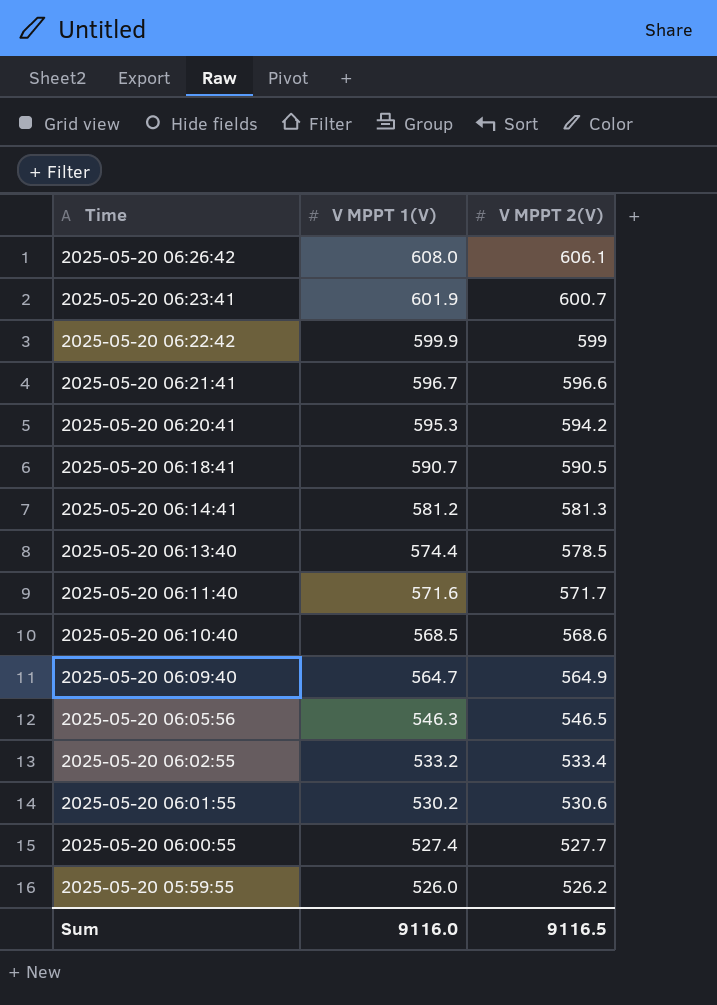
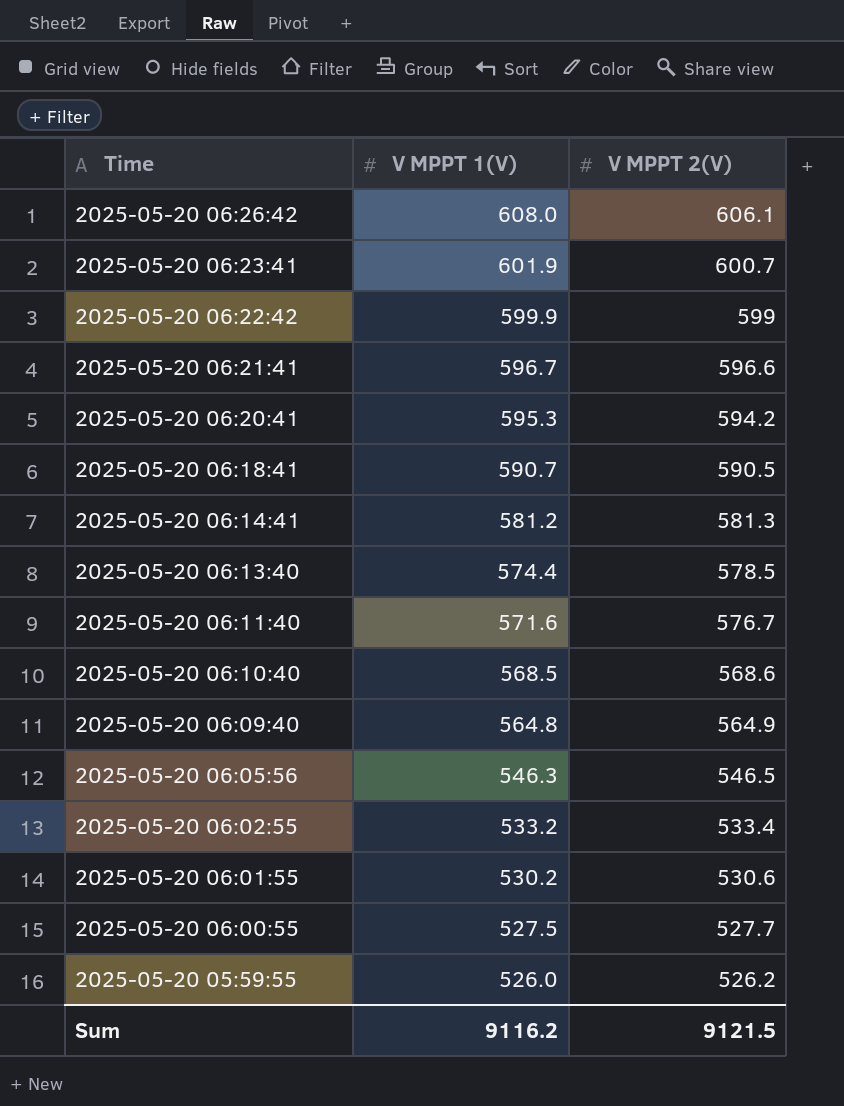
2025-05-20 06:11:40 | V MPPT 2(V): 571.7 -> 576.7
2025-05-20 06:09:40 | V MPPT 1(V): 564.7 -> 564.8
2025-05-20 06:00:55 | V MPPT 1(V): 527.4 -> 527.5
Sum | V MPPT 1(V): 9116.0 -> 9116.2
Sum | V MPPT 2(V): 9116.5 -> 9121.5

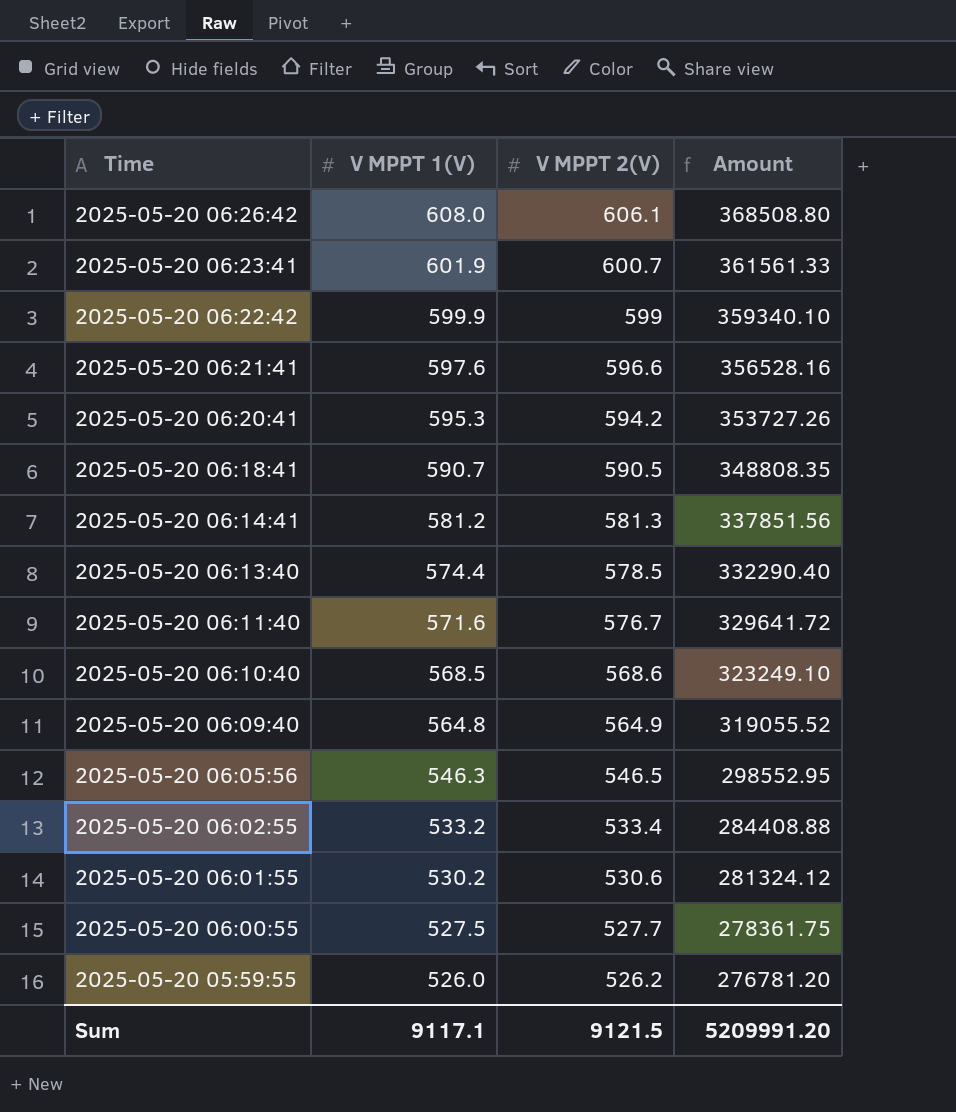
column Amount | formula: none -> [V MPPT 1(V)] * [V MPPT 2(V)]
2025-05-20 06:21:41 | V MPPT 1(V): 596.7 -> 597.6
Sum | V MPPT 1(V): 9116.2 -> 9117.1

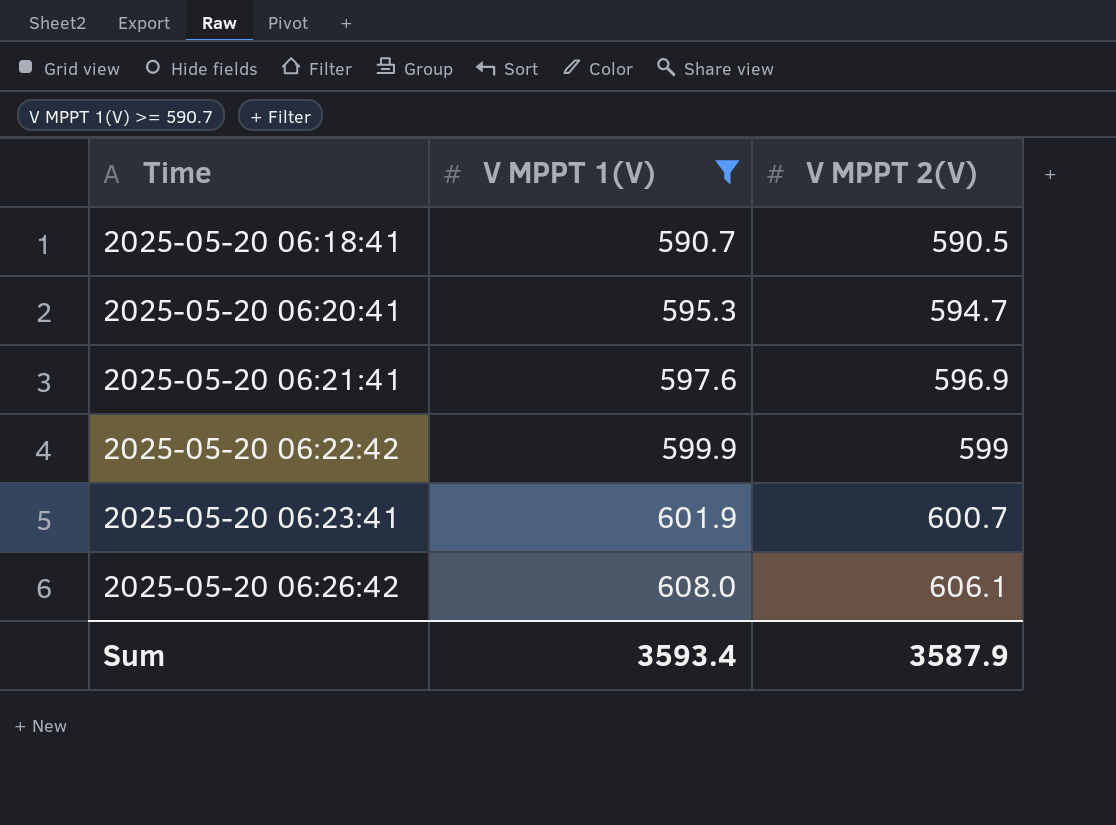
filter: none -> V MPPT 1(V) >= 590.7
row order: Time descending -> Time ascending
column Amount | formula: [V MPPT 1(V)] * [V MPPT 2(V)] -> none
2025-05-20 06:20:41 | V MPPT 2(V): 594.2 -> 594.7
2025-05-20 06:21:41 | V MPPT 2(V): 596.6 -> 596.9
Sum | V MPPT 1(V): 9117.1 -> 3593.4
Sum | V MPPT 2(V): 9121.5 -> 3587.9

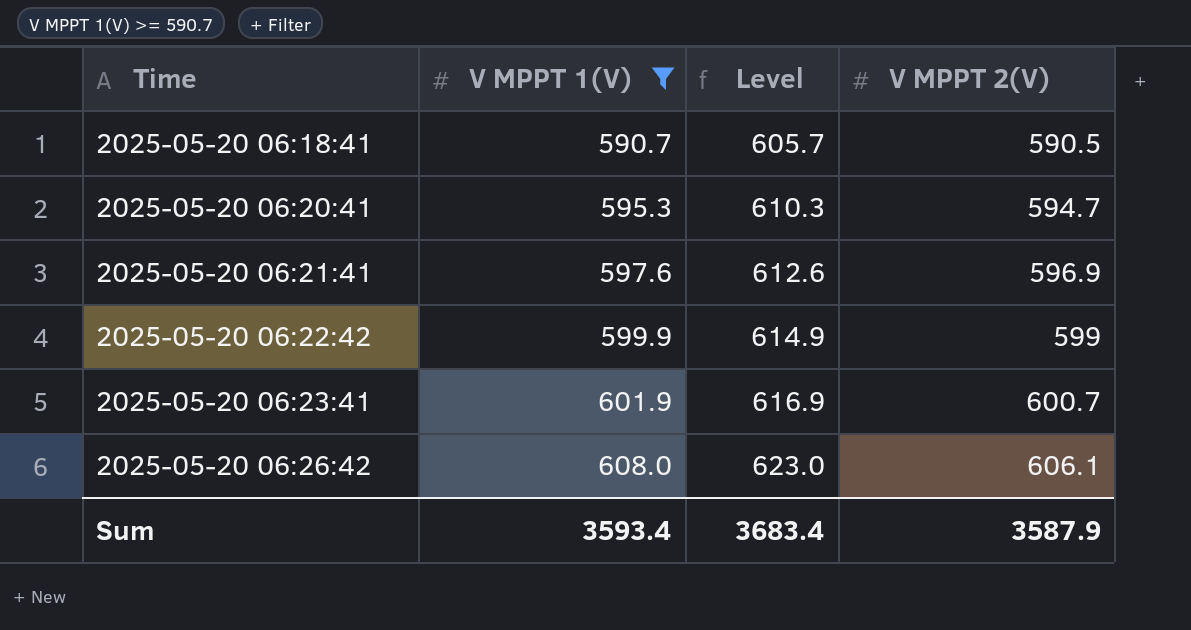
column Level | formula: none -> [V MPPT 1(V)] + 15

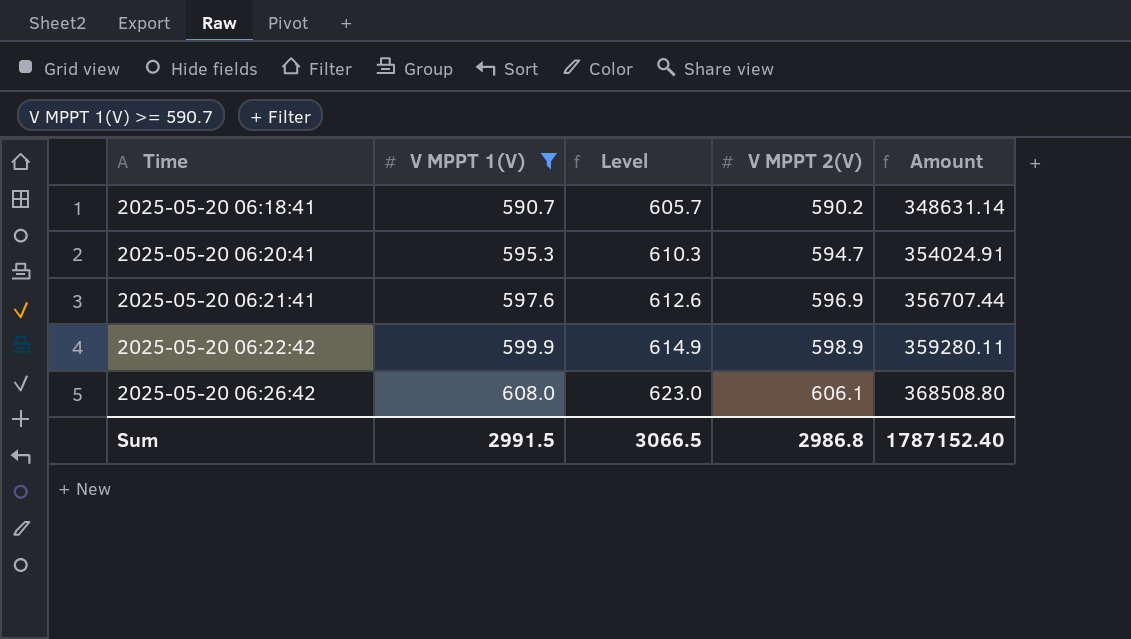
column Amount | formula: none -> [V MPPT 1(V)] * [V MPPT 2(V)]
row 2025-05-20 06:23:41: 601.9 | 616.9 | 600.7 -> none
2025-05-20 06:18:41 | V MPPT 2(V): 590.5 -> 590.2
2025-05-20 06:22:42 | V MPPT 2(V): 599 -> 598.9
Sum | V MPPT 1(V): 3593.4 -> 2991.5
Sum | Level: 3683.4 -> 3066.5
Sum | V MPPT 2(V): 3587.9 -> 2986.8

